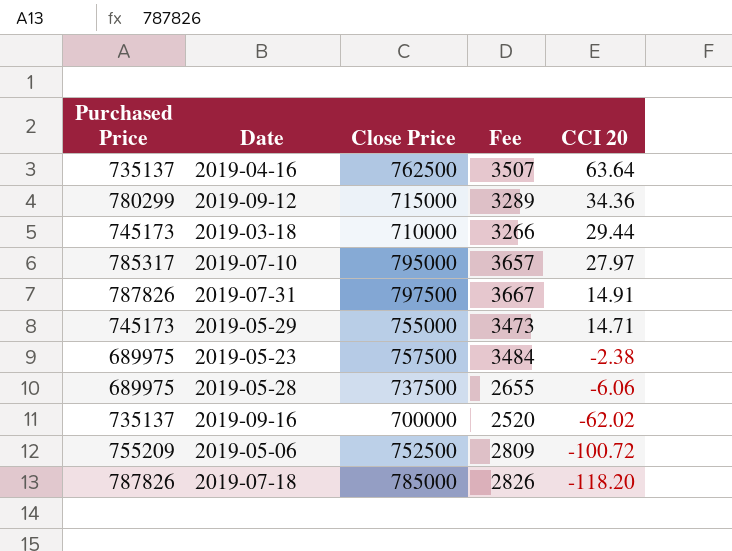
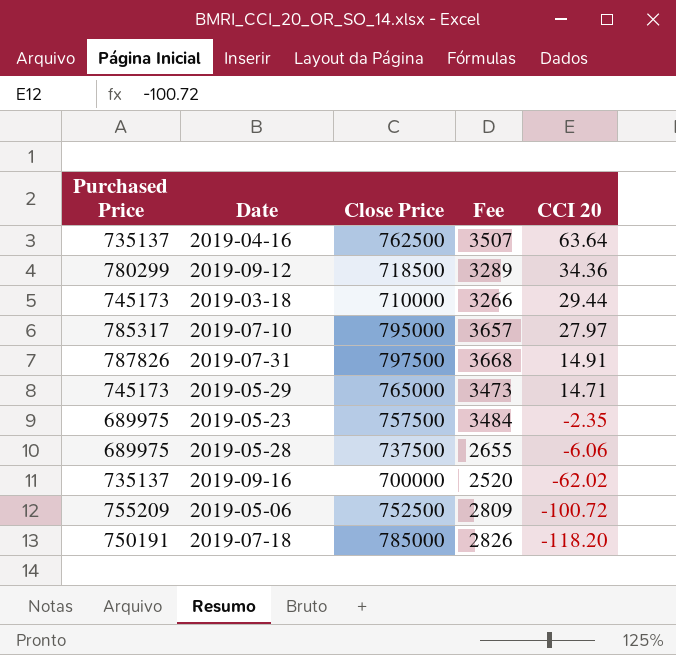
2019-09-12 | Close Price: 715000 -> 718500
2019-07-31 | Fee: 3667 -> 3668
2019-05-29 | Close Price: 755000 -> 765000
2019-05-23 | CCI 20: -2.38 -> -2.35
2019-07-18 | Purchased Price: 787826 -> 750191

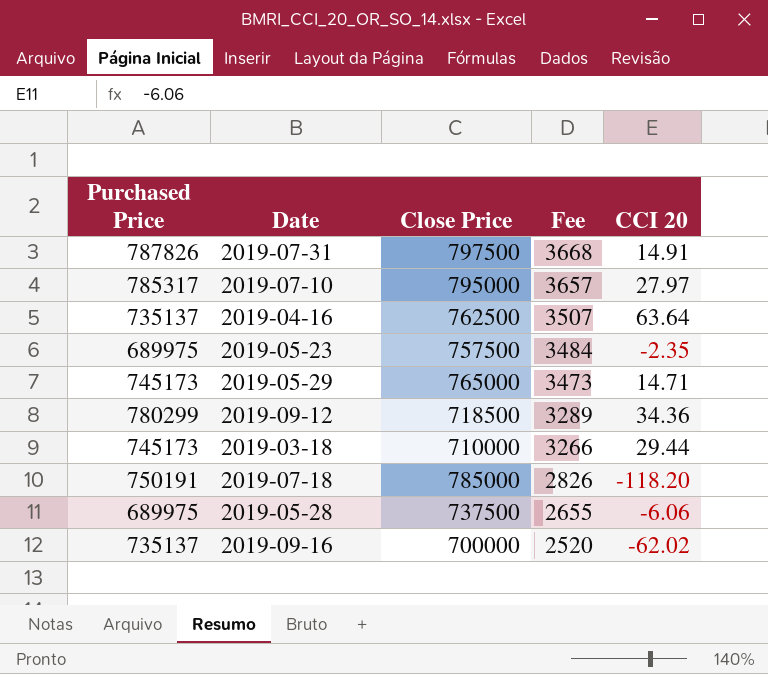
row order: CCI 20 descending -> Fee descending
row 2019-05-06: 755209 | 752500 | 2809 | -100.72 -> none

